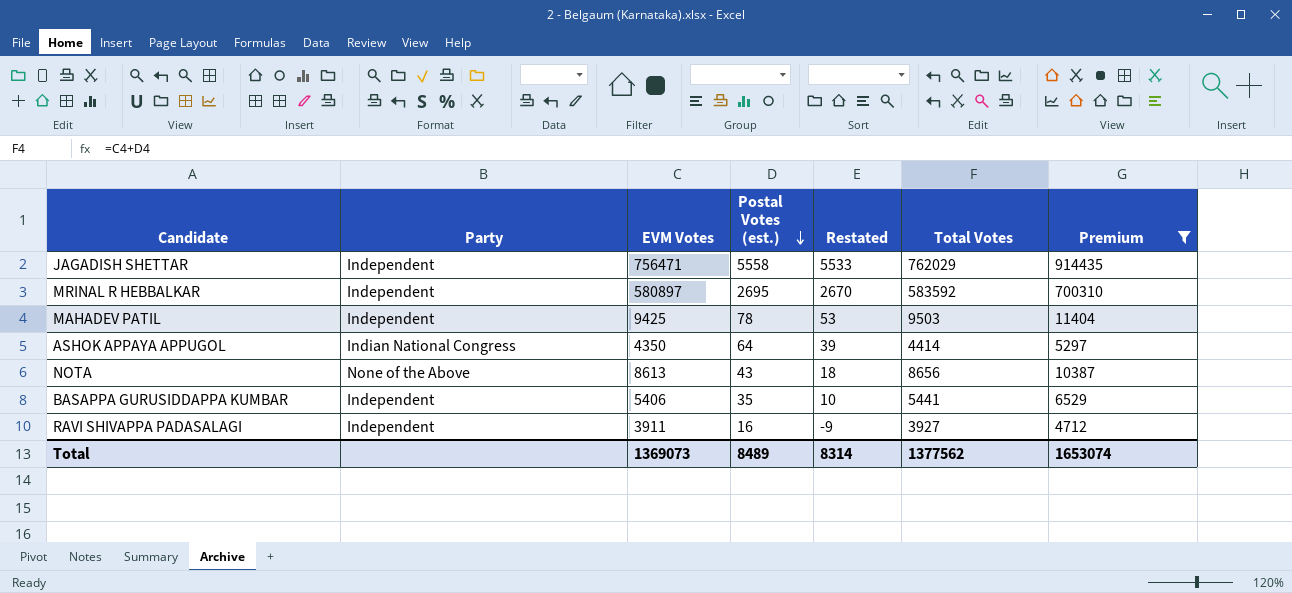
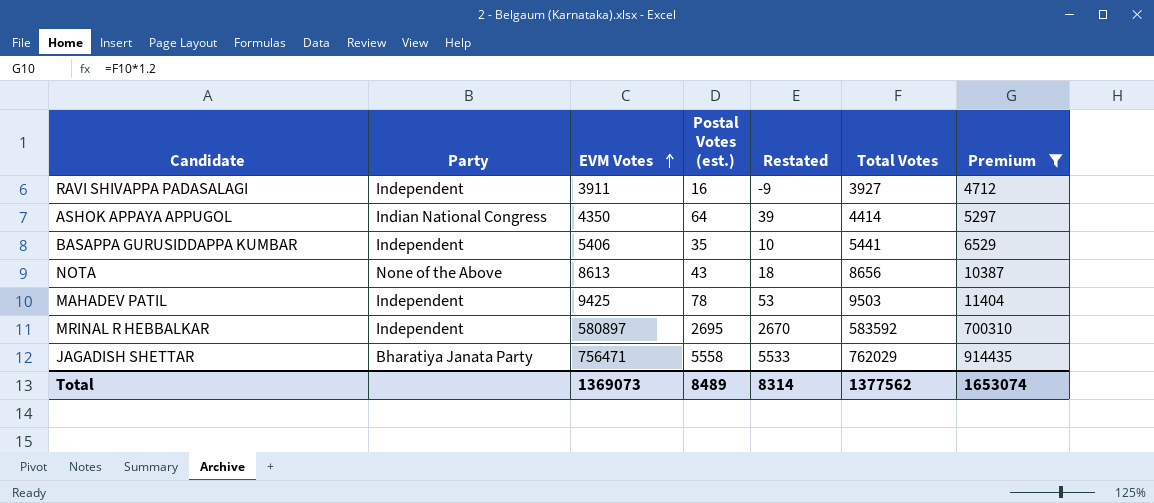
row order: Postal Votes (est.) descending -> EVM Votes ascending
JAGADISH SHETTAR | Party: Independent -> Bharatiya Janata Party

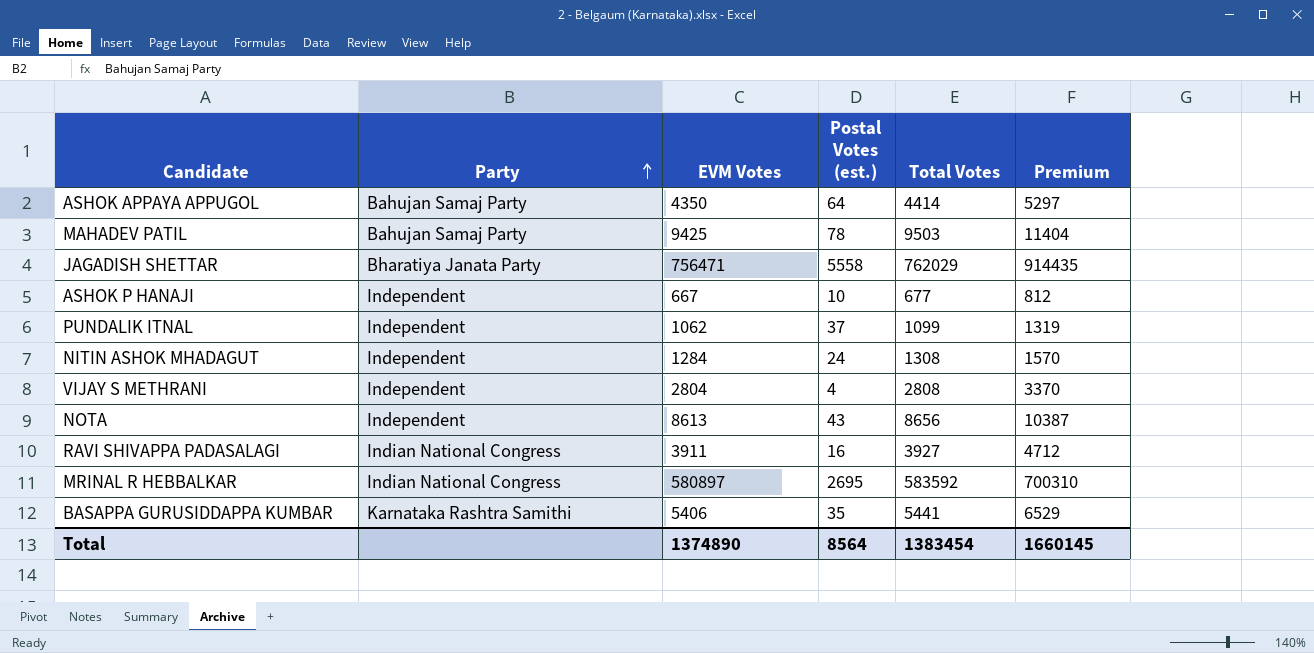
filter: Premium >= 4712 -> none
row order: EVM Votes ascending -> Party ascending
column Restated | formula: [Postal Votes (est.)] - 25 -> none
ASHOK APPAYA APPUGOL | Party: Indian National Congress -> Bahujan Samaj Party
MAHADEV PATIL | Party: Independent -> Bahujan Samaj Party
NOTA | Party: None of the Above -> Independent
RAVI SHIVAPPA PADASALAGI | Party: Independent -> Indian National Congress
MRINAL R HEBBALKAR | Party: Independent -> Indian National Congress
BASAPPA GURUSIDDAPPA KUMBAR | Party: Independent -> Karnataka Rashtra Samithi
Total | EVM Votes: 1369073 -> 1374890
Total | Postal Votes (est.): 8489 -> 8564
Total | Total Votes: 1377562 -> 1383454
Total | Premium: 1653074 -> 1660145

